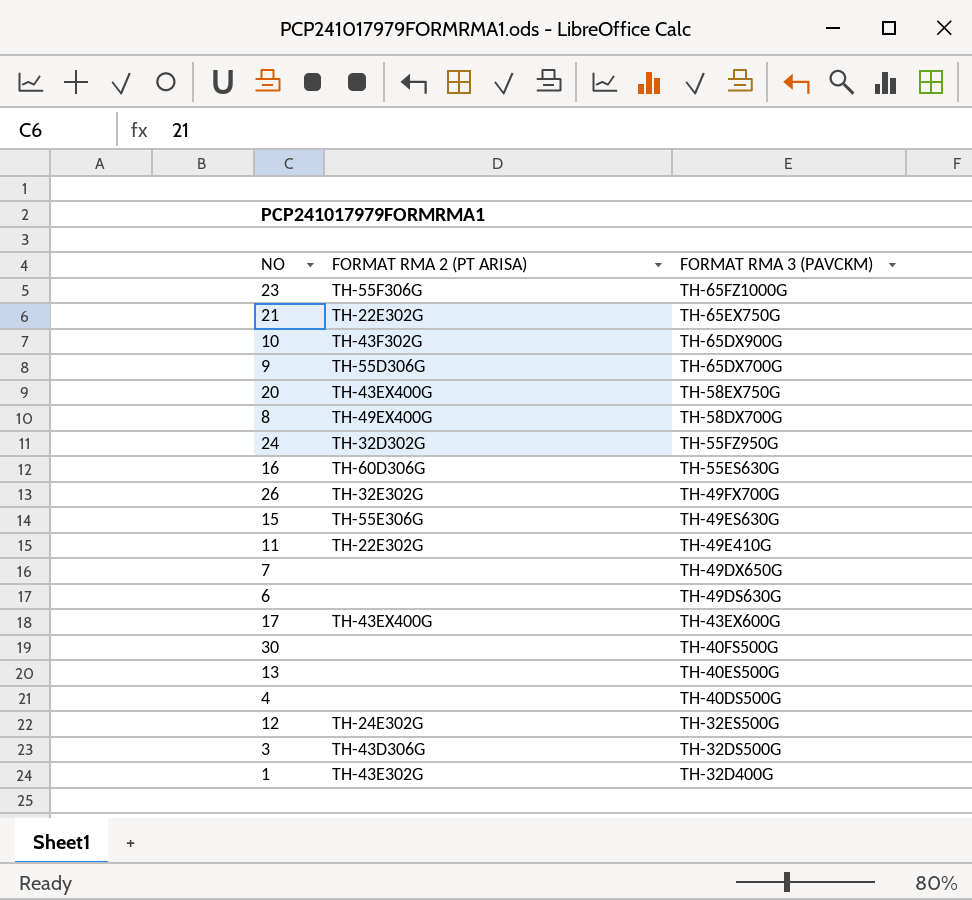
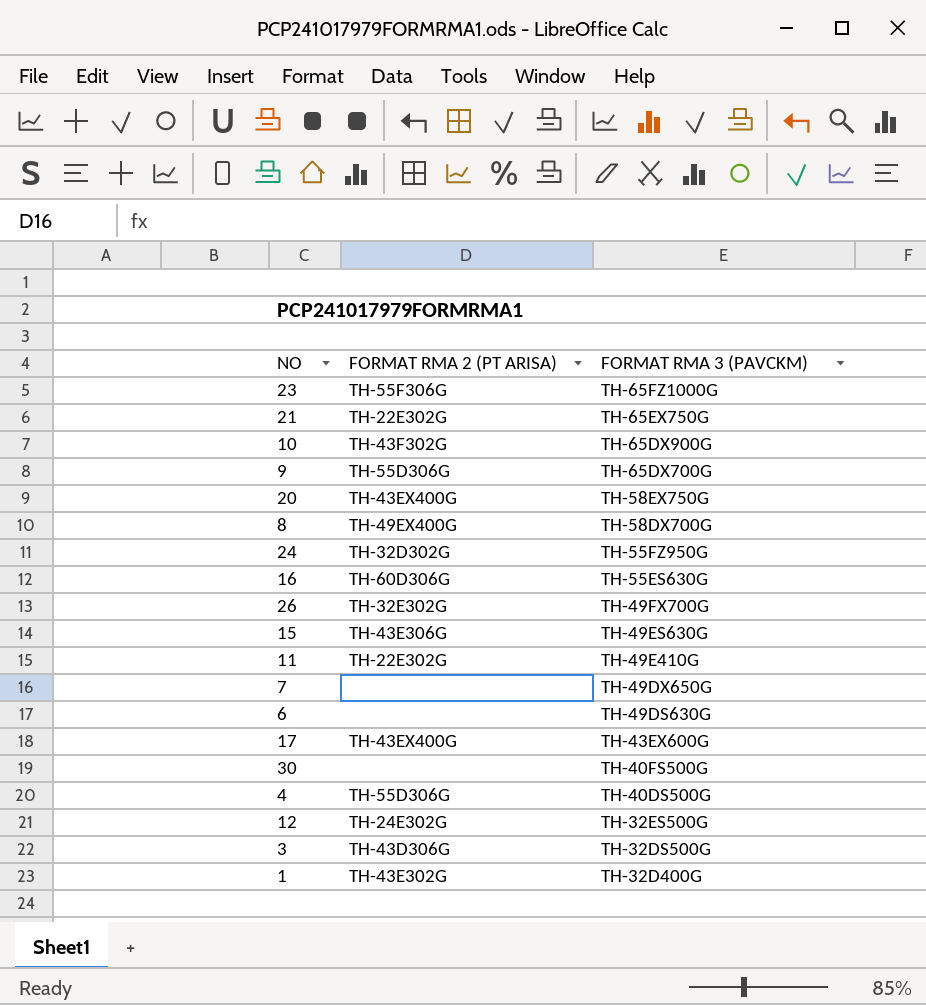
row 13: none | TH-40ES500G -> none
15 | FORMAT RMA 2 (PT ARISA): TH-55E306G -> TH-43E306G
4 | FORMAT RMA 2 (PT ARISA): none -> TH-55D306G

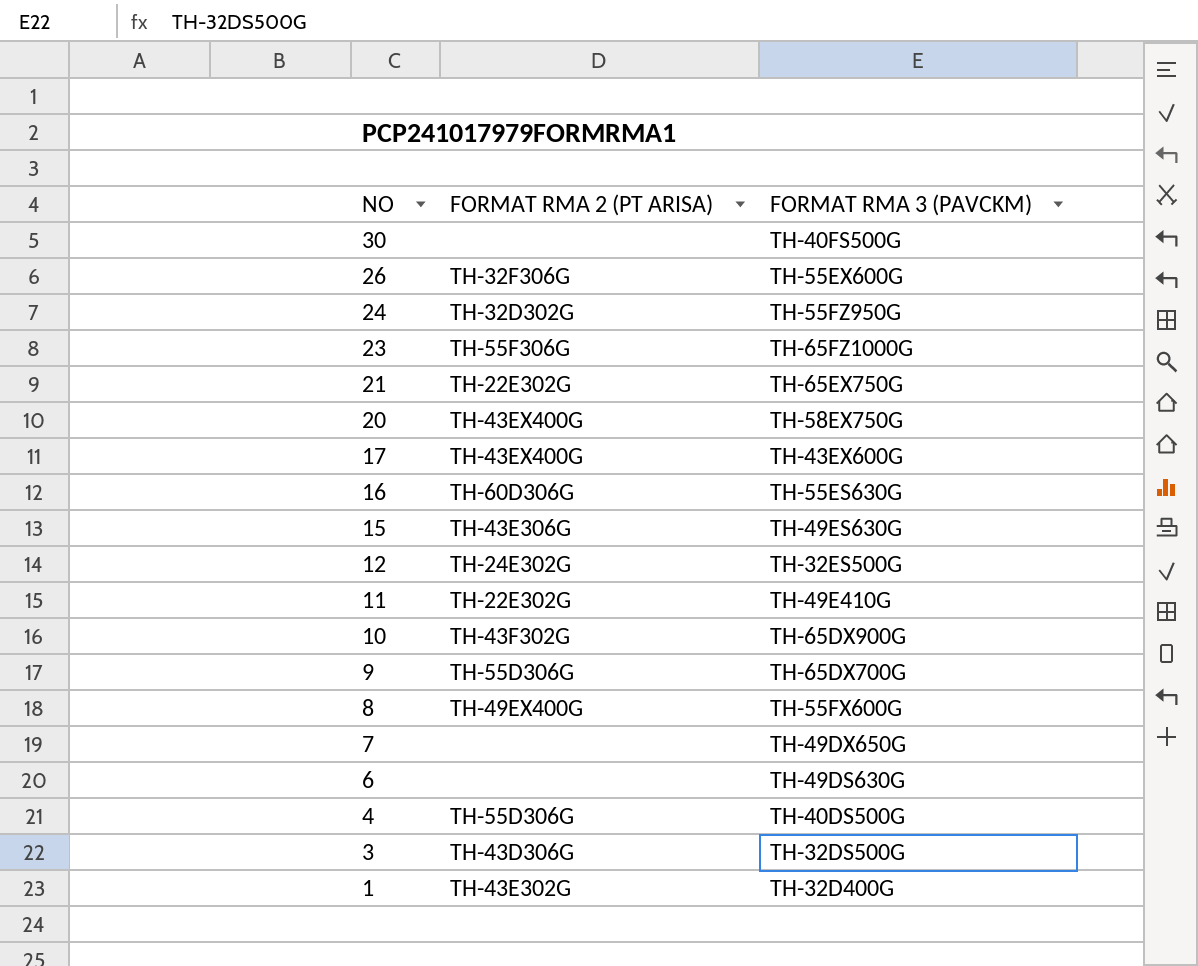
row order: FORMAT RMA 3 (PAVCKM) descending -> NO descending
26 | FORMAT RMA 2 (PT ARISA): TH-32E302G -> TH-32F306G
26 | FORMAT RMA 3 (PAVCKM): TH-49FX700G -> TH-55EX600G
8 | FORMAT RMA 3 (PAVCKM): TH-58DX700G -> TH-55FX600G

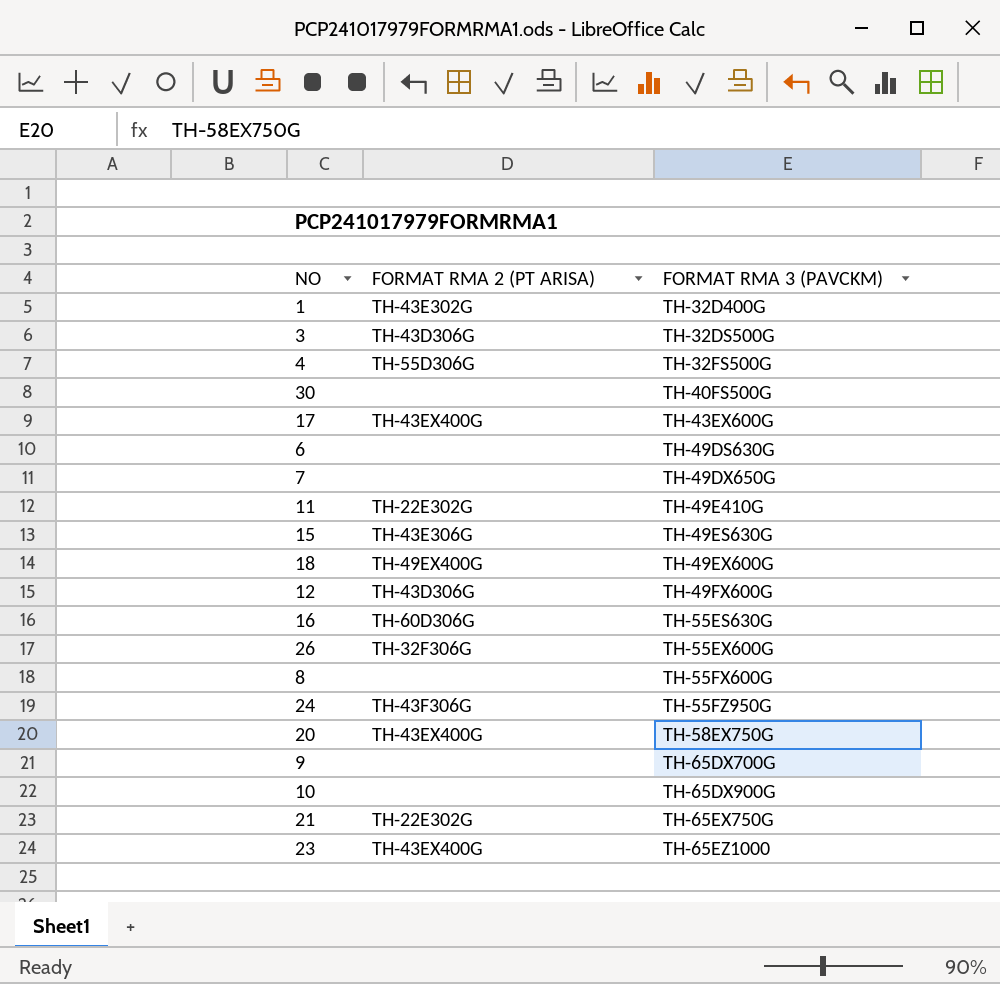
row order: NO descending -> FORMAT RMA 3 (PAVCKM) ascending
4 | FORMAT RMA 3 (PAVCKM): TH-40DS500G -> TH-32FS500G
row 18: none -> TH-49EX400G | TH-49EX600G
12 | FORMAT RMA 2 (PT ARISA): TH-24E302G -> TH-43D306G
12 | FORMAT RMA 3 (PAVCKM): TH-32ES500G -> TH-49FX600G
8 | FORMAT RMA 2 (PT ARISA): TH-49EX400G -> none
24 | FORMAT RMA 2 (PT ARISA): TH-32D302G -> TH-43F306G
9 | FORMAT RMA 2 (PT ARISA): TH-55D306G -> none
10 | FORMAT RMA 2 (PT ARISA): TH-43F302G -> none
23 | FORMAT RMA 2 (PT ARISA): TH-55F306G -> TH-43EX400G
23 | FORMAT RMA 3 (PAVCKM): TH-65FZ1000G -> TH-65EZ1000

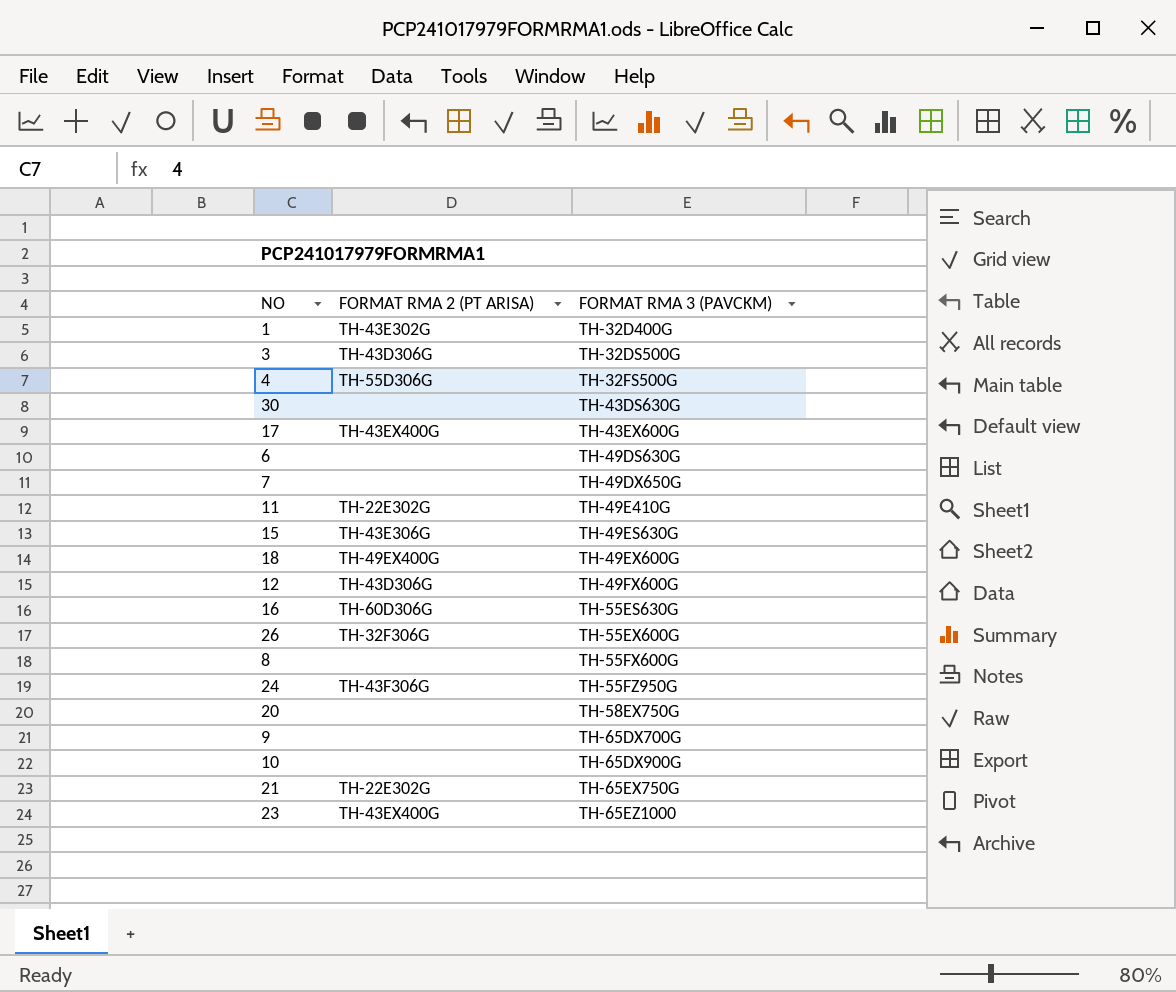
30 | FORMAT RMA 3 (PAVCKM): TH-40FS500G -> TH-43DS630G
20 | FORMAT RMA 2 (PT ARISA): TH-43EX400G -> none

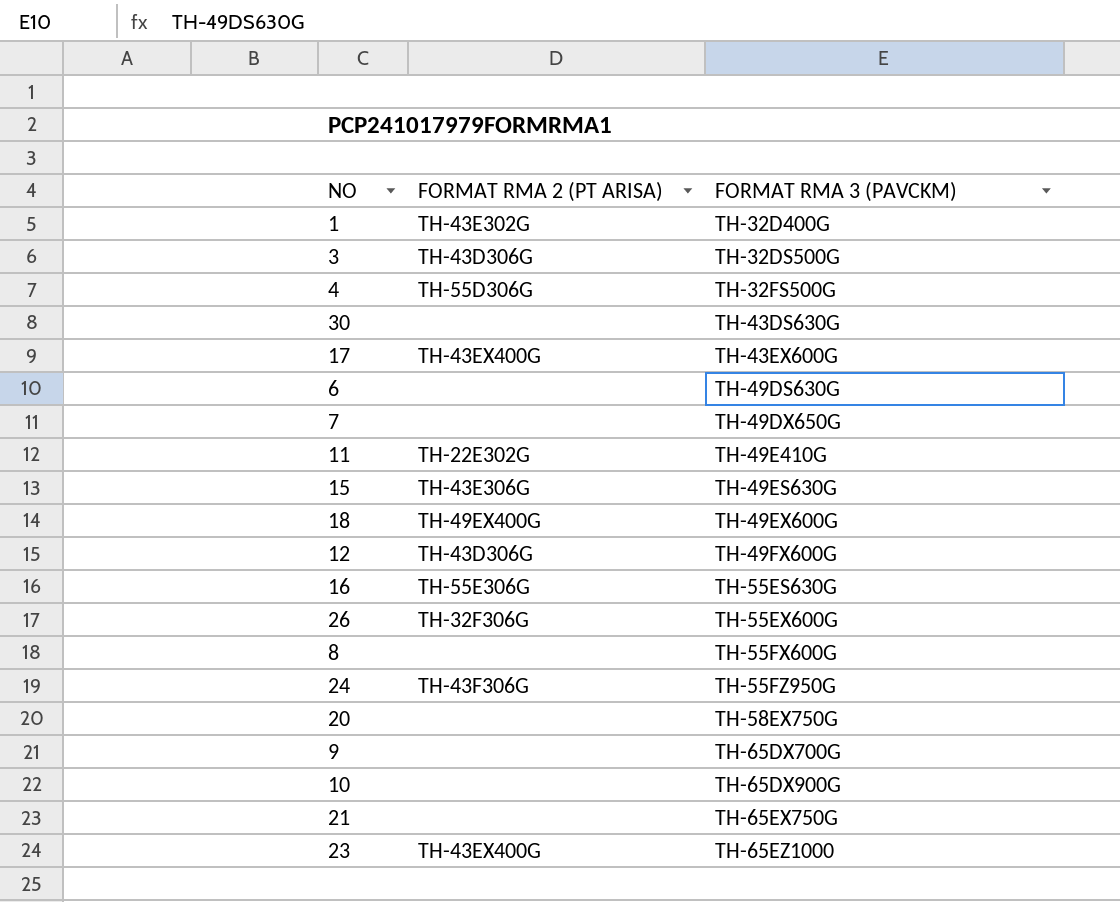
16 | FORMAT RMA 2 (PT ARISA): TH-60D306G -> TH-55E306G
21 | FORMAT RMA 2 (PT ARISA): TH-22E302G -> none

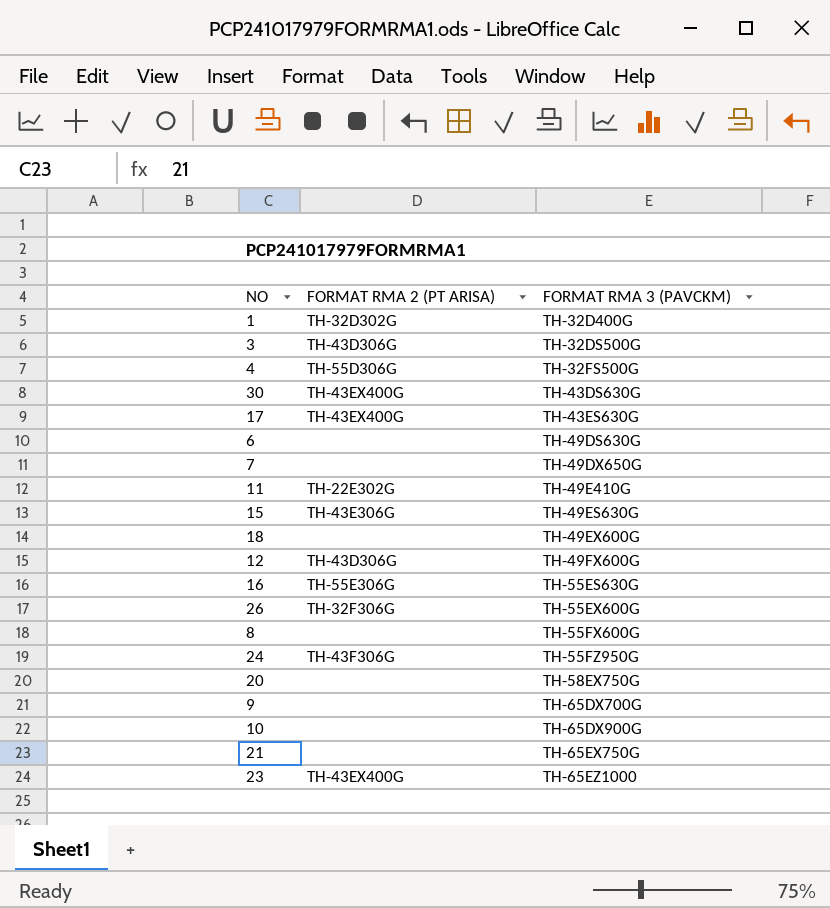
1 | FORMAT RMA 2 (PT ARISA): TH-43E302G -> TH-32D302G
30 | FORMAT RMA 2 (PT ARISA): none -> TH-43EX400G
17 | FORMAT RMA 3 (PAVCKM): TH-43EX600G -> TH-43ES630G
18 | FORMAT RMA 2 (PT ARISA): TH-49EX400G -> none

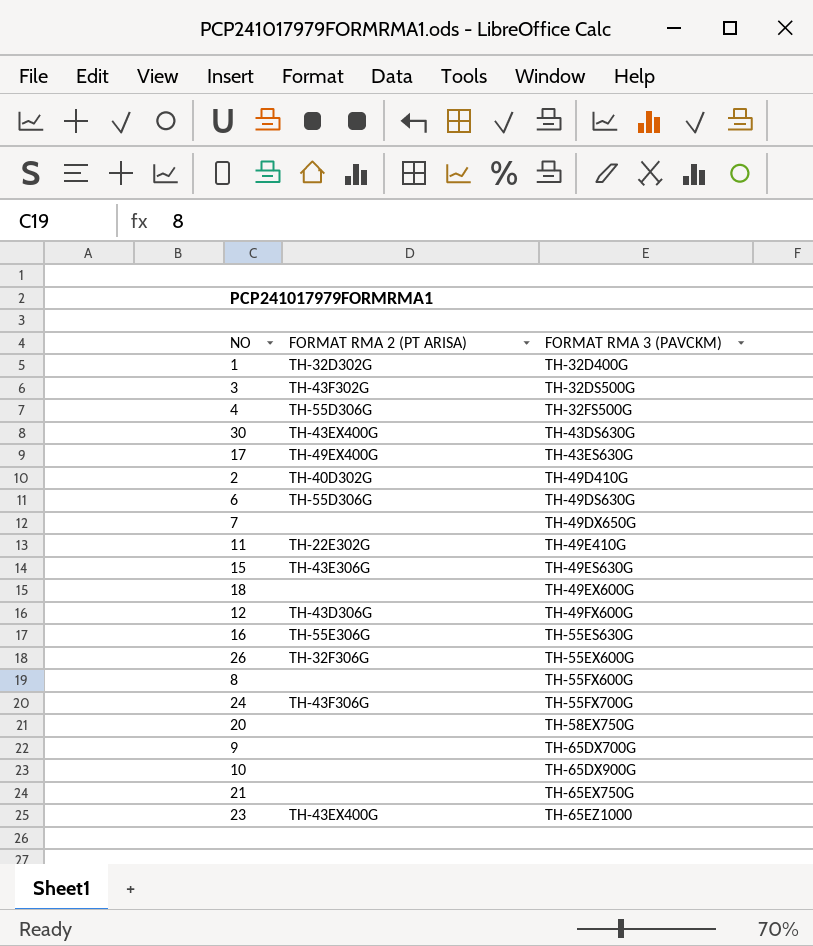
3 | FORMAT RMA 2 (PT ARISA): TH-43D306G -> TH-43F302G
17 | FORMAT RMA 2 (PT ARISA): TH-43EX400G -> TH-49EX400G
row 2: none -> TH-40D302G | TH-49D410G
6 | FORMAT RMA 2 (PT ARISA): none -> TH-55D306G
24 | FORMAT RMA 3 (PAVCKM): TH-55FZ950G -> TH-55FX700G

